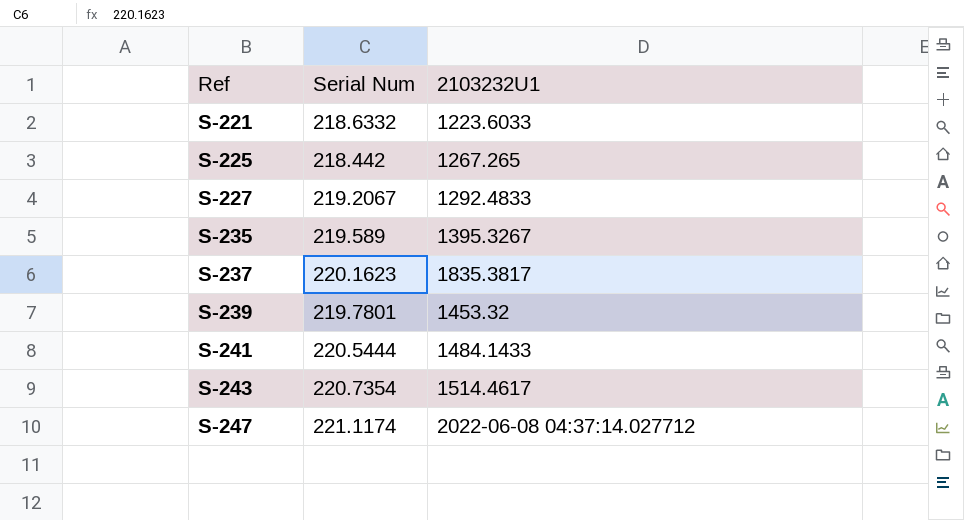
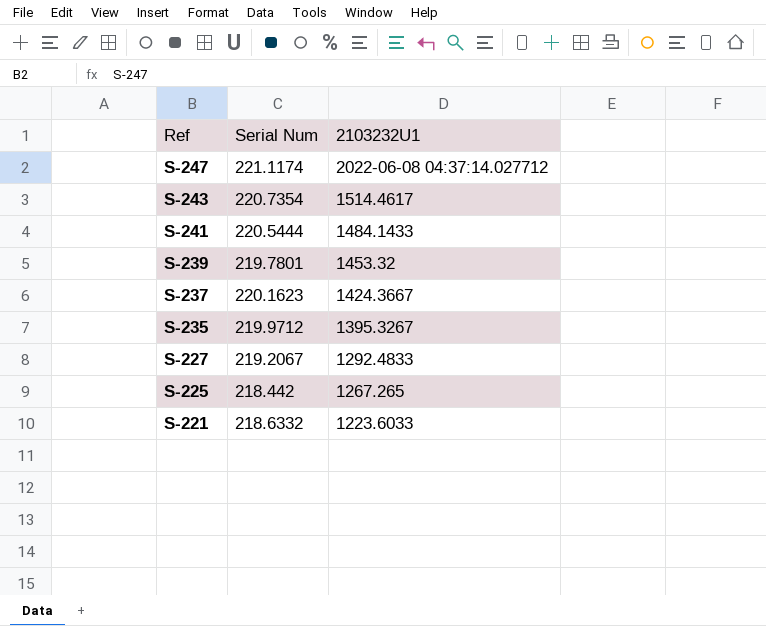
row order: Ref ascending -> Ref descending
S-237 | 2103232U1: 1835.3817 -> 1424.3667
S-235 | Serial Num: 219.589 -> 219.9712

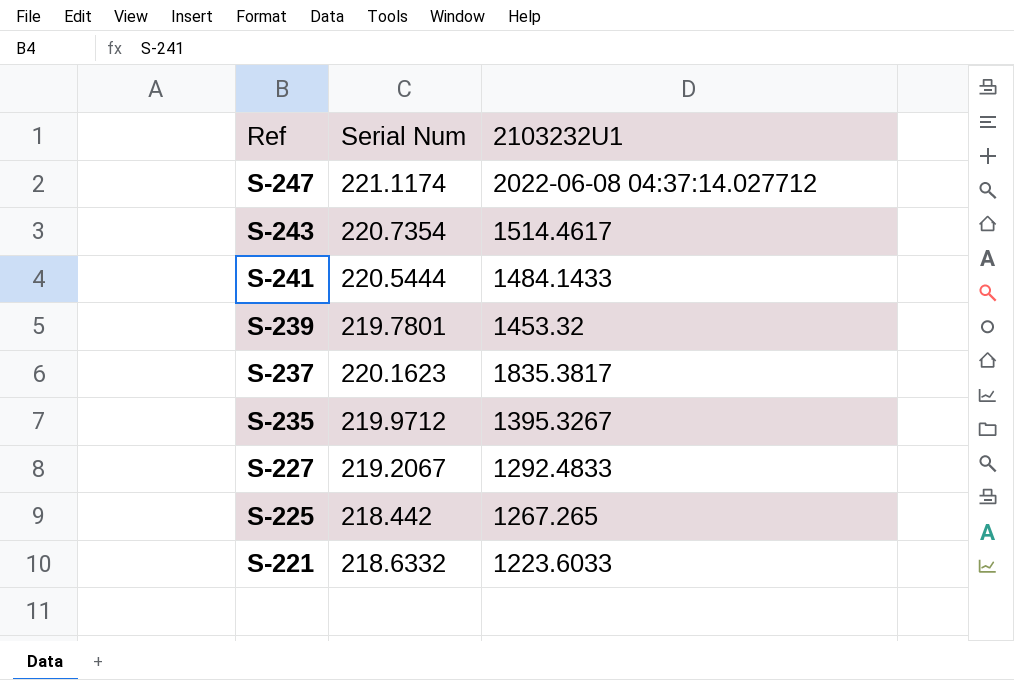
S-237 | 2103232U1: 1424.3667 -> 1835.3817

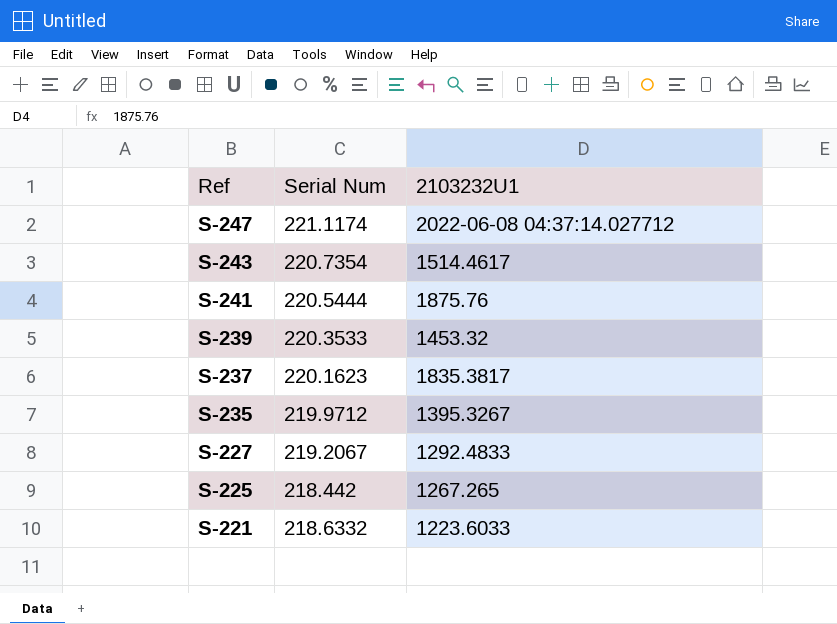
S-241 | 2103232U1: 1484.1433 -> 1875.76
S-239 | Serial Num: 219.7801 -> 220.3533

